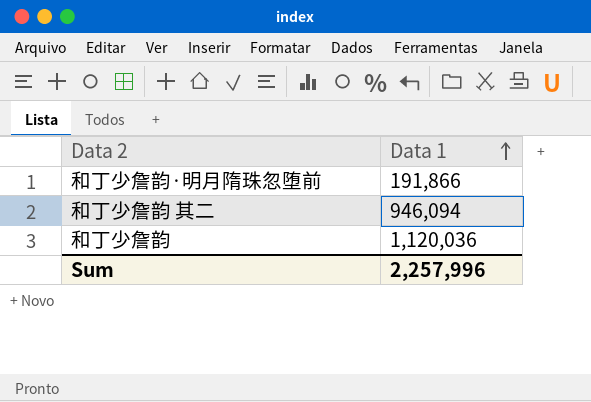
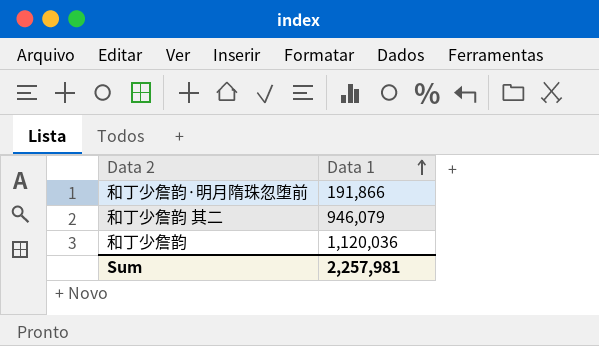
和丁少詹韵 其二 | Data 1: 946,094 -> 946,079
Sum | Data 1: 2,257,996 -> 2,257,981

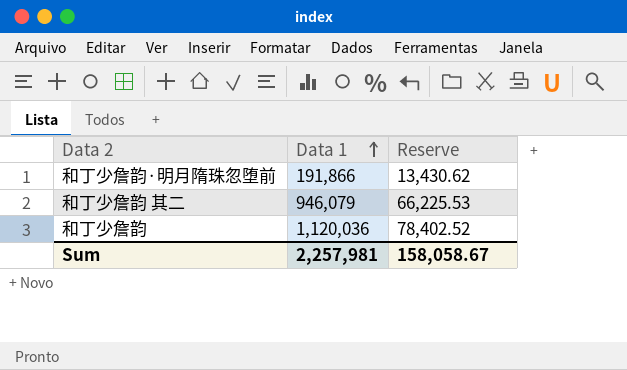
column Reserve | formula: none -> [Data 1] * 0.07

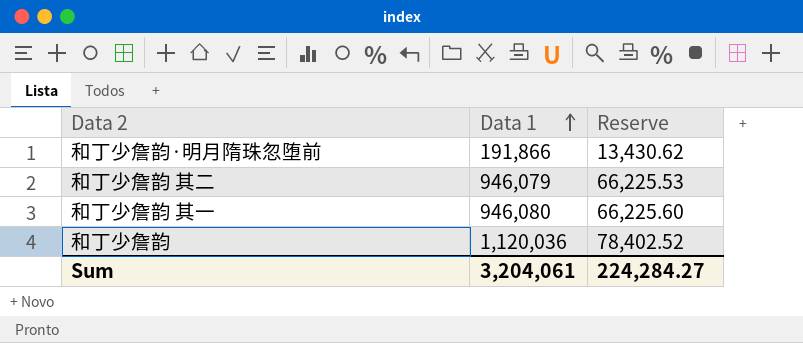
row 和丁少詹韵 其一: none -> 946,080 | 66,225.60
Sum | Data 1: 2,257,981 -> 3,204,061
Sum | Reserve: 158,058.67 -> 224,284.27

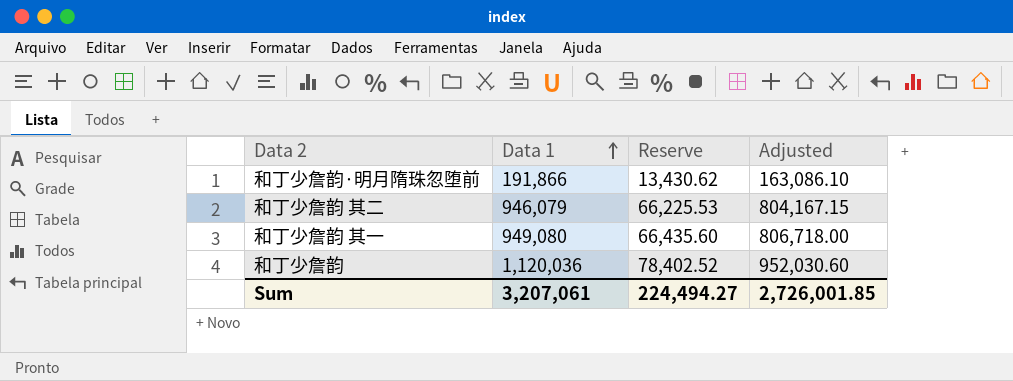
column Adjusted | formula: none -> [Data 1] * 0.85
和丁少詹韵 其一 | Data 1: 946,080 -> 949,080
和丁少詹韵 其一 | Reserve: 66,225.60 -> 66,435.60
Sum | Data 1: 3,204,061 -> 3,207,061
Sum | Reserve: 224,284.27 -> 224,494.27

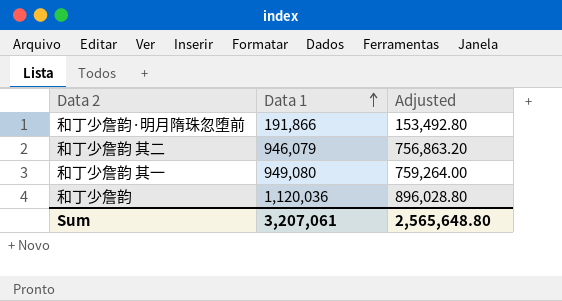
column Reserve | formula: [Data 1] * 0.07 -> none
column Adjusted | formula: [Data 1] * 0.85 -> [Data 1] * 0.8
Sum | Adjusted: 2,726,001.85 -> 2,565,648.80

